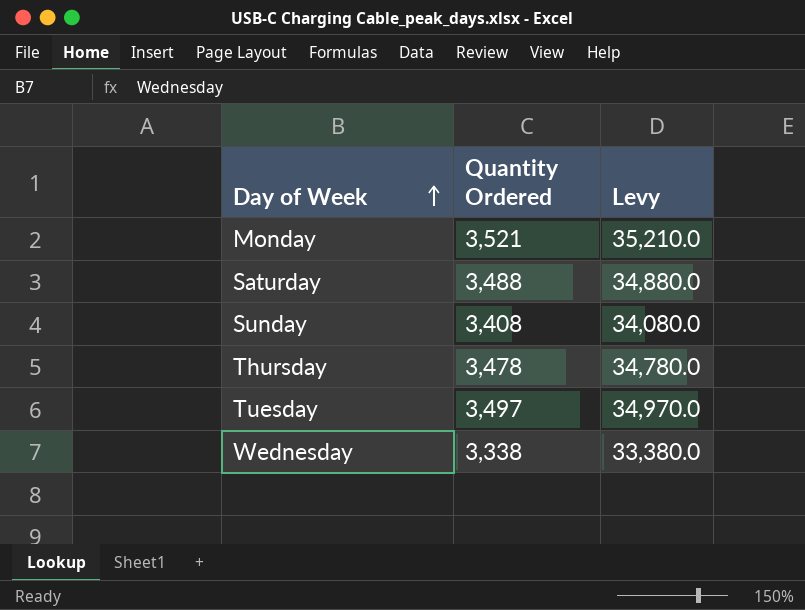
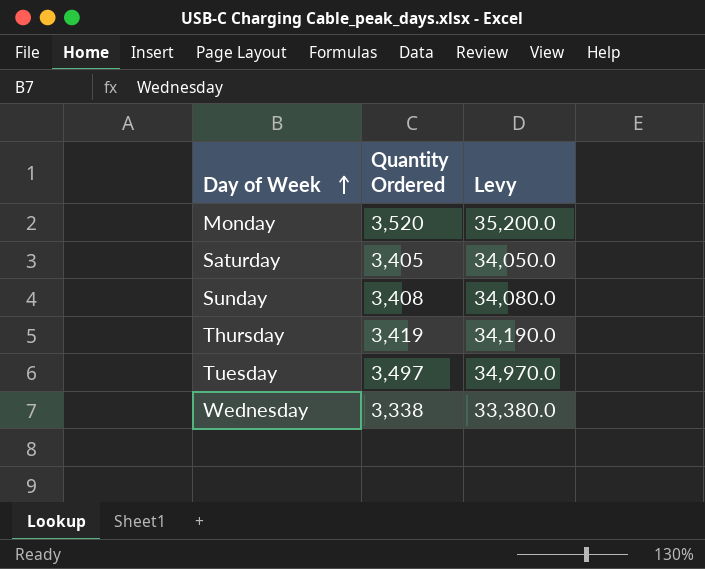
Monday | Quantity Ordered: 3,521 -> 3,520
Monday | Levy: 35,210.0 -> 35,200.0
Saturday | Quantity Ordered: 3,488 -> 3,405
Saturday | Levy: 34,880.0 -> 34,050.0
Thursday | Quantity Ordered: 3,478 -> 3,419
Thursday | Levy: 34,780.0 -> 34,190.0

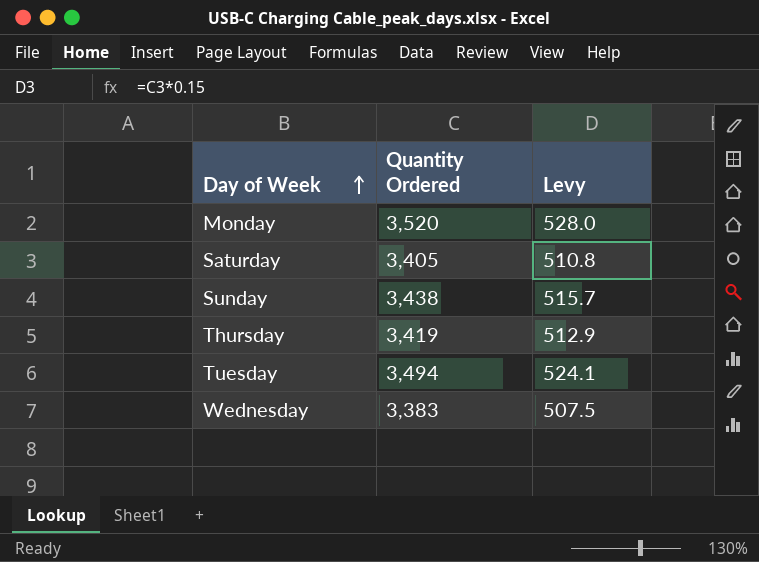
column Levy | formula: [Quantity Ordered] * 10 -> [Quantity Ordered] * 0.15
Sunday | Quantity Ordered: 3,408 -> 3,438
Tuesday | Quantity Ordered: 3,497 -> 3,494
Wednesday | Quantity Ordered: 3,338 -> 3,383

